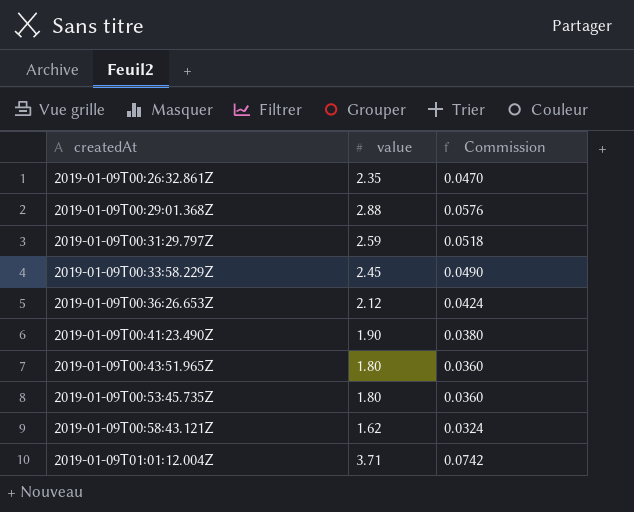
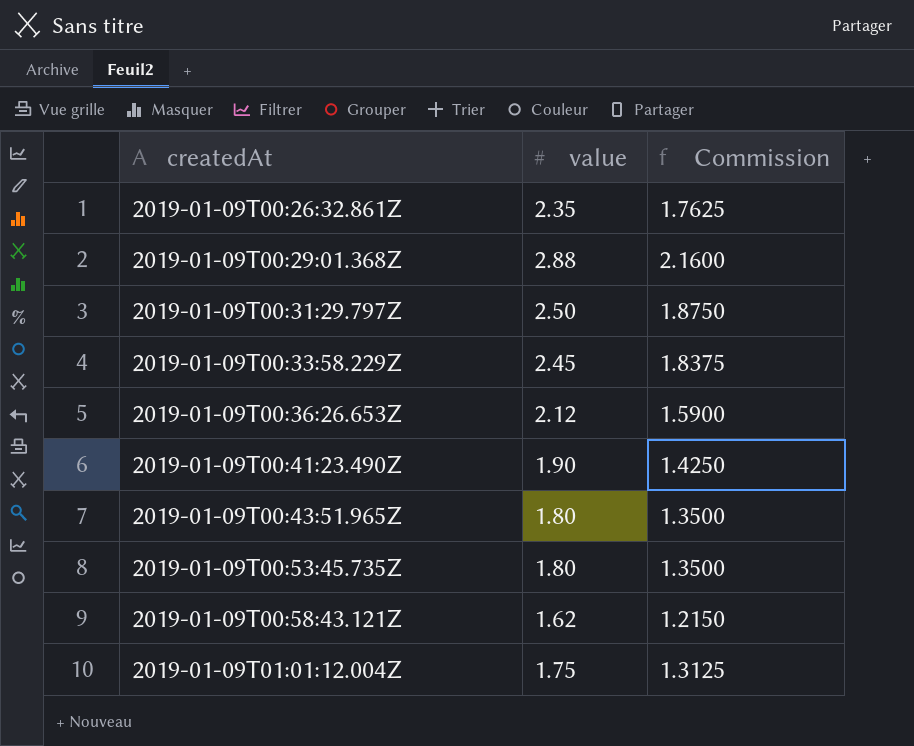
column Commission | formula: [value] * 0.02 -> [value] * 0.75
2019-01-09T00:31:29.797Z | value: 2.59 -> 2.50
2019-01-09T01:01:12.004Z | value: 3.71 -> 1.75

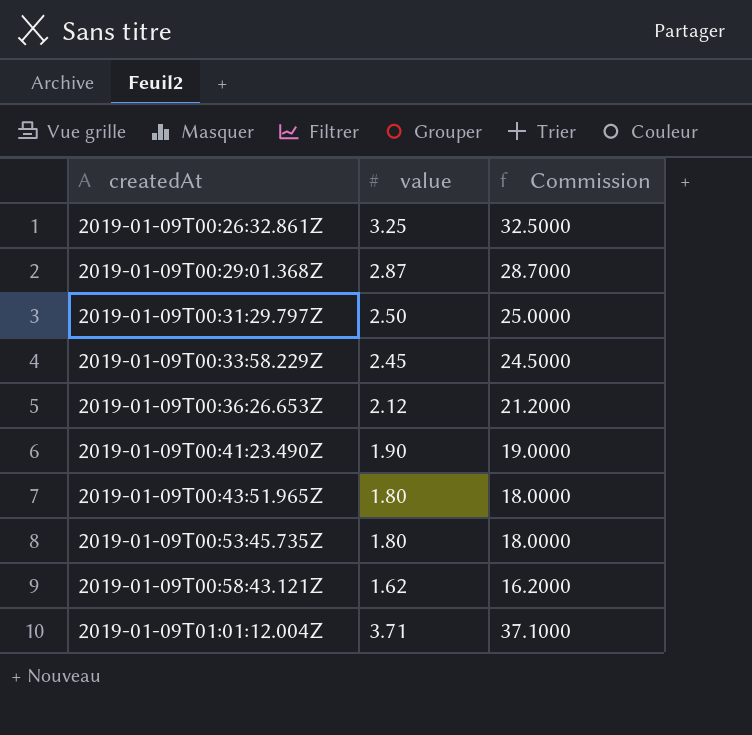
column Commission | formula: [value] * 0.75 -> [value] * 10
2019-01-09T00:26:32.861Z | value: 2.35 -> 3.25
2019-01-09T00:29:01.368Z | value: 2.88 -> 2.87
2019-01-09T01:01:12.004Z | value: 1.75 -> 3.71

